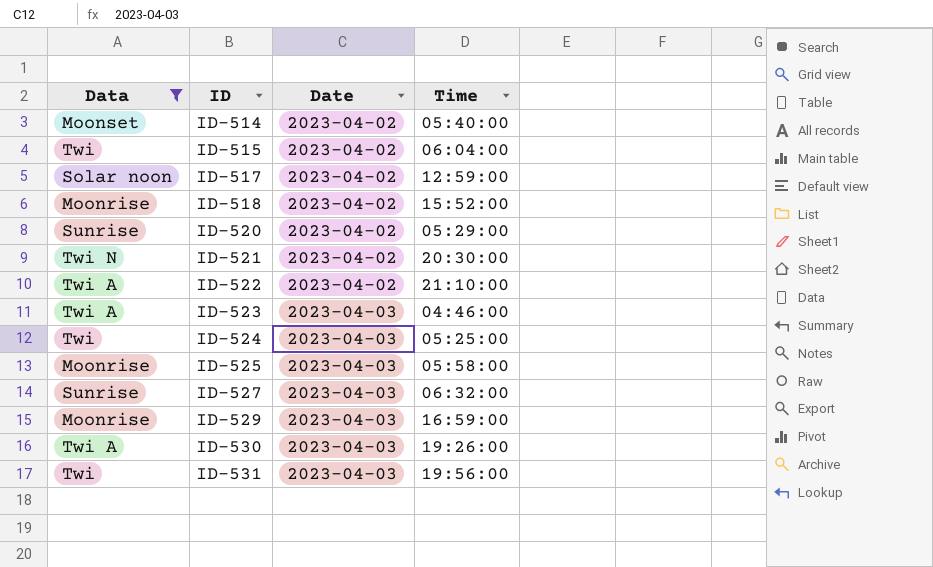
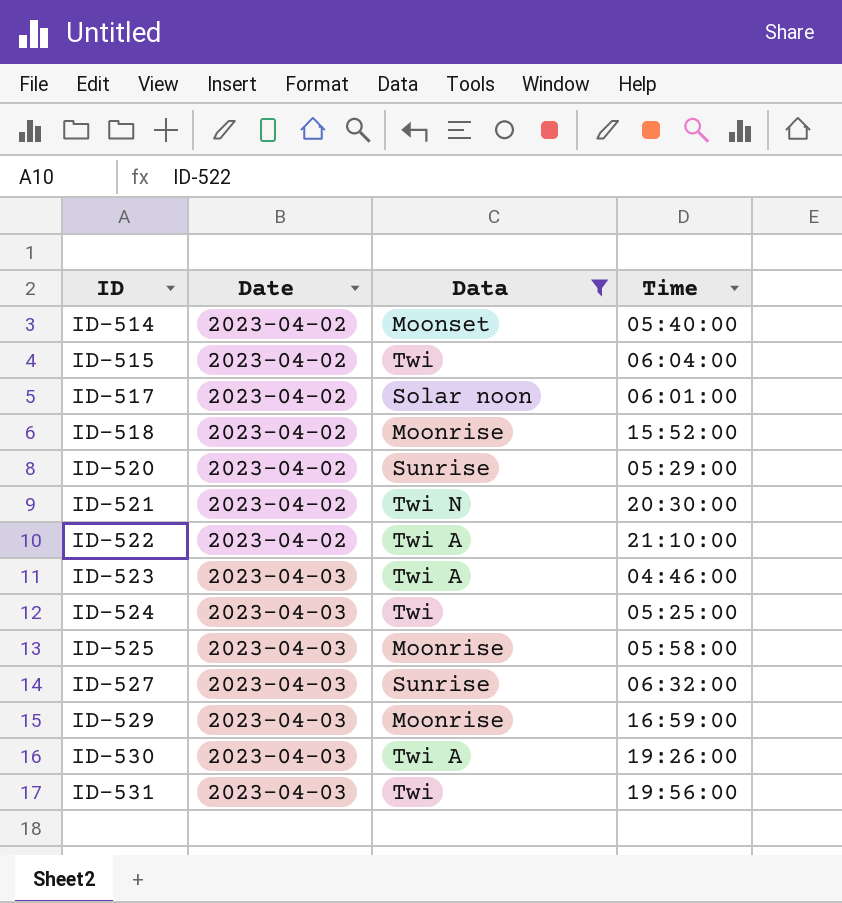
column Data | position: 1 -> 3
ID-517 | Time: 12:59:00 -> 06:01:00

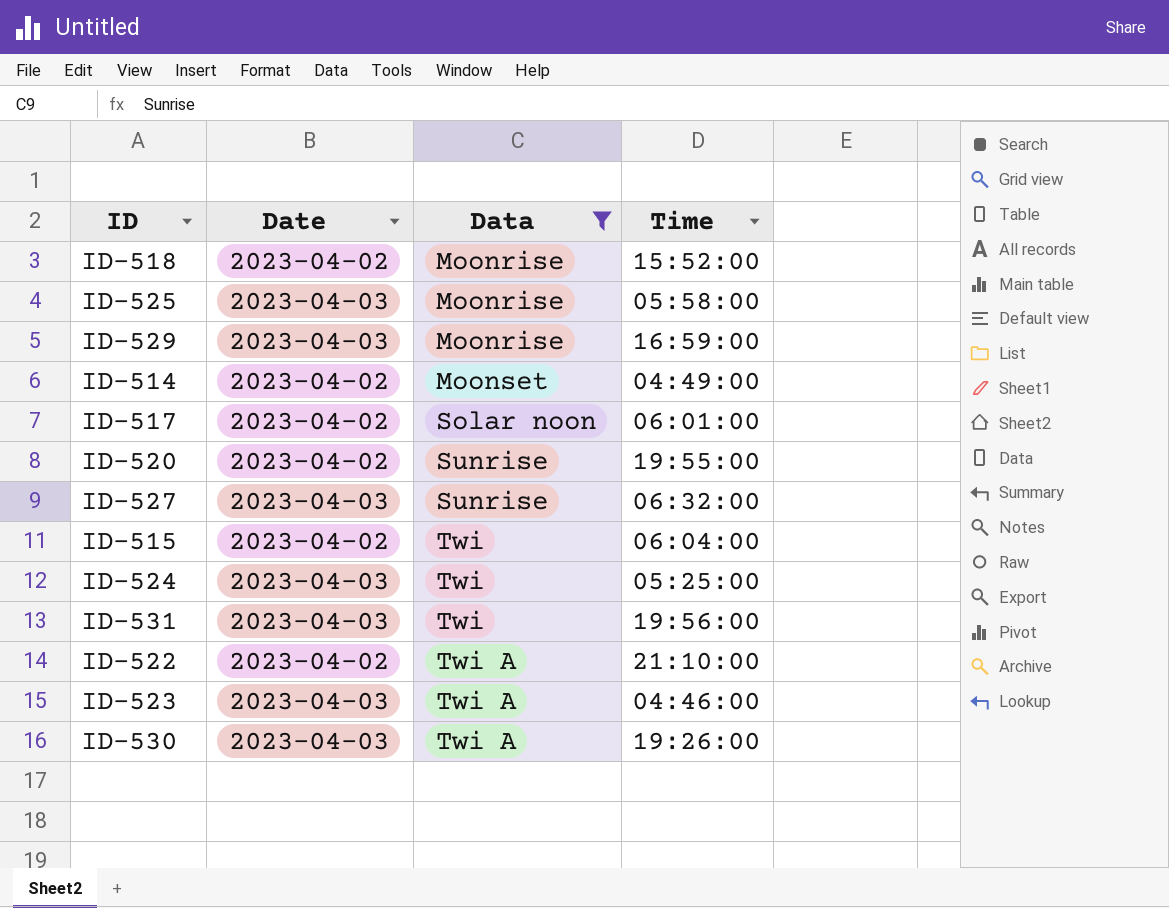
row order: ID ascending -> Data ascending
row ID-521: 2023-04-02 | Twi N | 20:30:00 -> none
ID-514 | Time: 05:40:00 -> 04:49:00
ID-520 | Time: 05:29:00 -> 19:55:00

